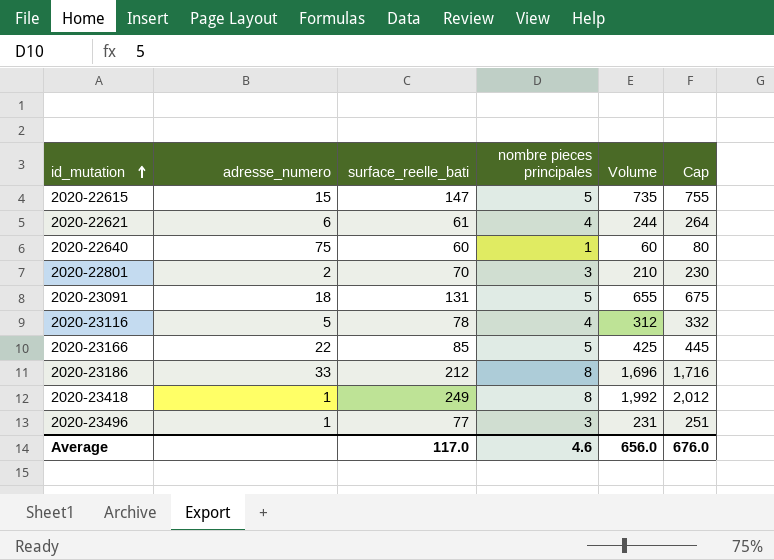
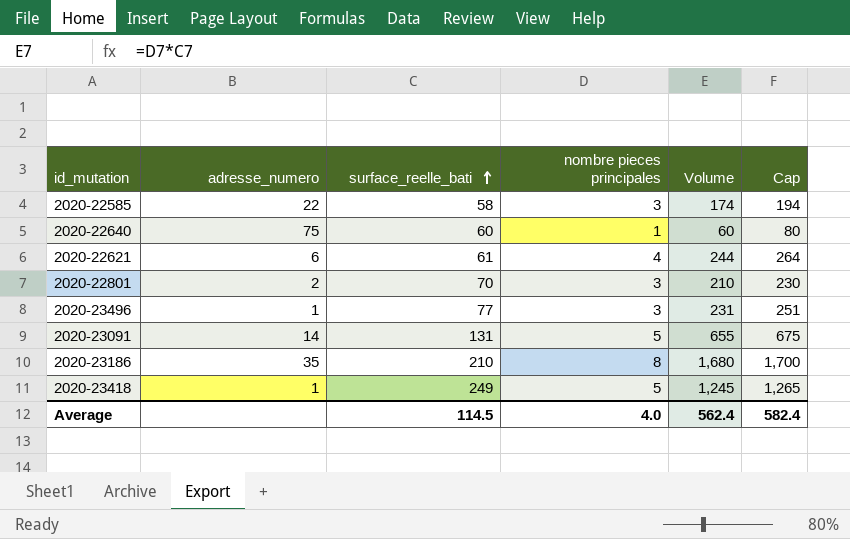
row order: id_mutation ascending -> surface_reelle_bati ascending
row 2020-22615: 15 | 147 | 5 | 735 | 755 -> none
row 2020-23116: 5 | 78 | 4 | 312 | 332 -> none
row 2020-23166: 22 | 85 | 5 | 425 | 445 -> none
row 2020-22585: none -> 22 | 58 | 3 | 174 | 194
2020-23091 | adresse_numero: 18 -> 14
2020-23186 | adresse_numero: 33 -> 35
2020-23186 | surface_reelle_bati: 212 -> 210
2020-23186 | Volume: 1,696 -> 1,680
2020-23186 | Cap: 1,716 -> 1,700
2020-23418 | nombre pieces principales: 8 -> 5
2020-23418 | Volume: 1,992 -> 1,245
2020-23418 | Cap: 2,012 -> 1,265
Average | surface_reelle_bati: 117.0 -> 114.5
Average | nombre pieces principales: 4.6 -> 4.0
Average | Volume: 656.0 -> 562.4
Average | Cap: 676.0 -> 582.4

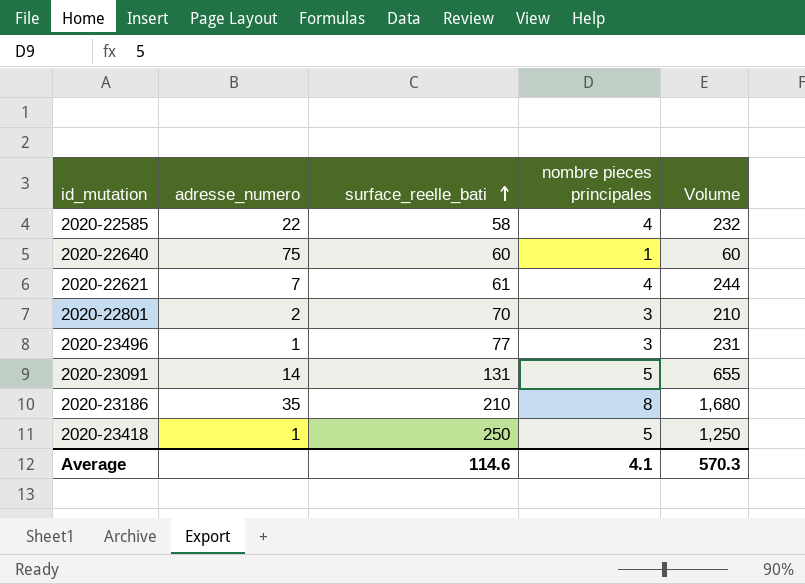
column Cap | formula: [Volume] + 20 -> none
2020-22585 | nombre pieces principales: 3 -> 4
2020-22585 | Volume: 174 -> 232
2020-22621 | adresse_numero: 6 -> 7
2020-23418 | surface_reelle_bati: 249 -> 250
2020-23418 | Volume: 1,245 -> 1,250
Average | surface_reelle_bati: 114.5 -> 114.6
Average | nombre pieces principales: 4.0 -> 4.1
Average | Volume: 562.4 -> 570.3

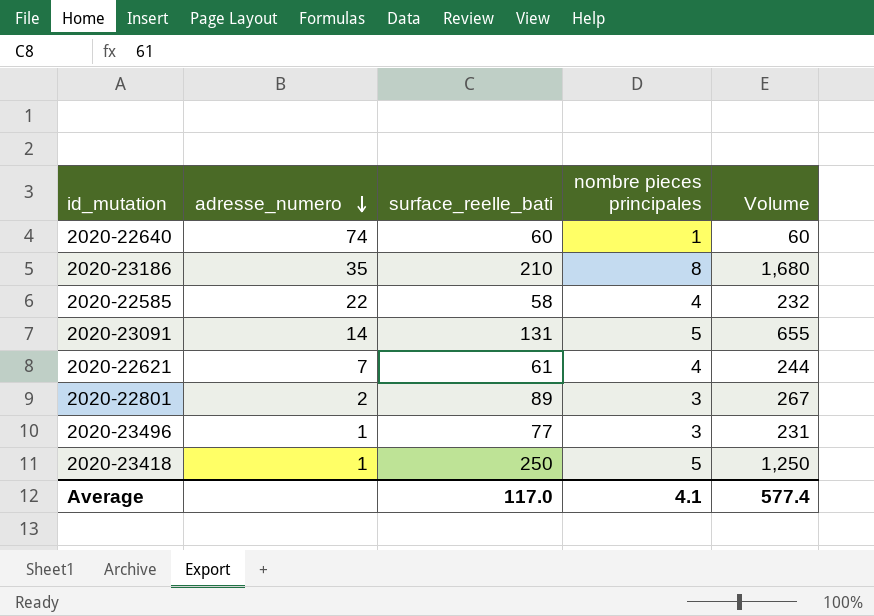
row order: surface_reelle_bati ascending -> adresse_numero descending
2020-22640 | adresse_numero: 75 -> 74
2020-22801 | surface_reelle_bati: 70 -> 89
2020-22801 | Volume: 210 -> 267
Average | surface_reelle_bati: 114.6 -> 117.0
Average | Volume: 570.3 -> 577.4

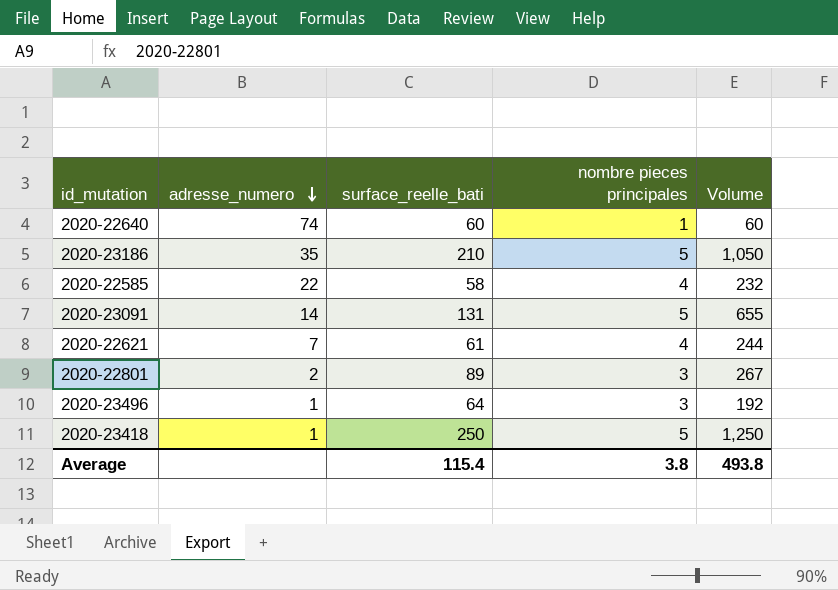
2020-23186 | nombre pieces principales: 8 -> 5
2020-23186 | Volume: 1,680 -> 1,050
2020-23496 | surface_reelle_bati: 77 -> 64
2020-23496 | Volume: 231 -> 192
Average | surface_reelle_bati: 117.0 -> 115.4
Average | nombre pieces principales: 4.1 -> 3.8
Average | Volume: 577.4 -> 493.8

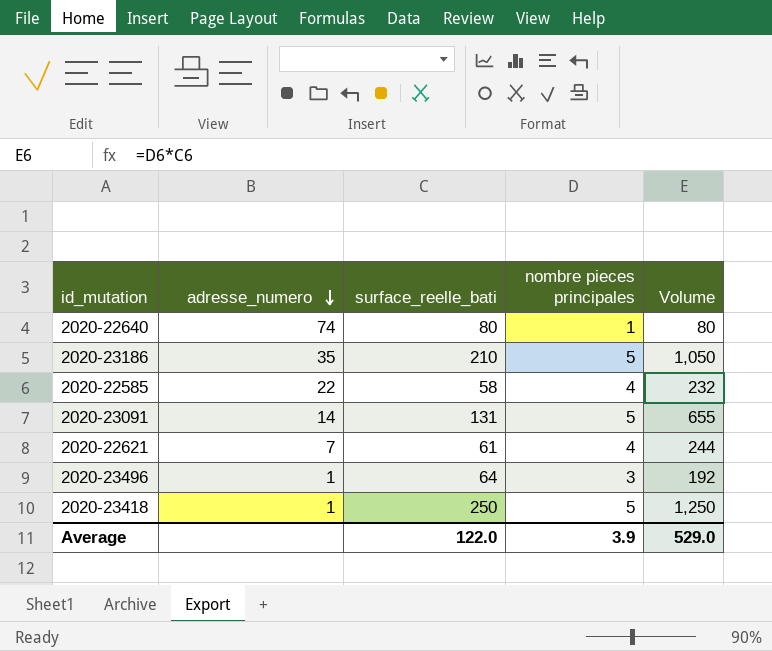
row 2020-22801: 2 | 89 | 3 | 267 -> none
2020-22640 | surface_reelle_bati: 60 -> 80
2020-22640 | Volume: 60 -> 80
Average | surface_reelle_bati: 115.4 -> 122.0
Average | nombre pieces principales: 3.8 -> 3.9
Average | Volume: 493.8 -> 529.0

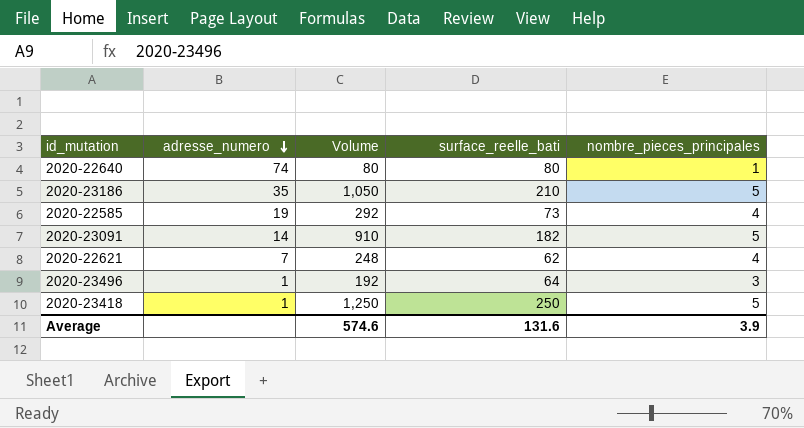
column Volume | position: 5 -> 3
column name: nombre pieces principales -> nombre_pieces_principales
2020-22585 | adresse_numero: 22 -> 19
2020-22585 | Volume: 232 -> 292
2020-22585 | surface_reelle_bati: 58 -> 73
2020-23091 | Volume: 655 -> 910
2020-23091 | surface_reelle_bati: 131 -> 182
2020-22621 | Volume: 244 -> 248
2020-22621 | surface_reelle_bati: 61 -> 62
Average | Volume: 529.0 -> 574.6
Average | surface_reelle_bati: 122.0 -> 131.6

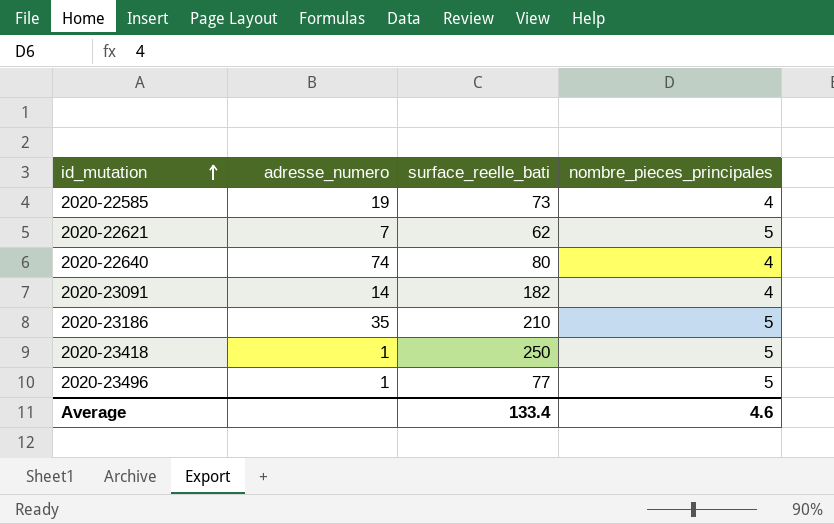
row order: adresse_numero descending -> id_mutation ascending
column Volume | formula: [surface_reelle_bati] * [nombre_pieces_principales] -> none
2020-22621 | nombre_pieces_principales: 4 -> 5
2020-22640 | nombre_pieces_principales: 1 -> 4
2020-23091 | nombre_pieces_principales: 5 -> 4
2020-23496 | surface_reelle_bati: 64 -> 77
2020-23496 | nombre_pieces_principales: 3 -> 5
Average | surface_reelle_bati: 131.6 -> 133.4
Average | nombre_pieces_principales: 3.9 -> 4.6

